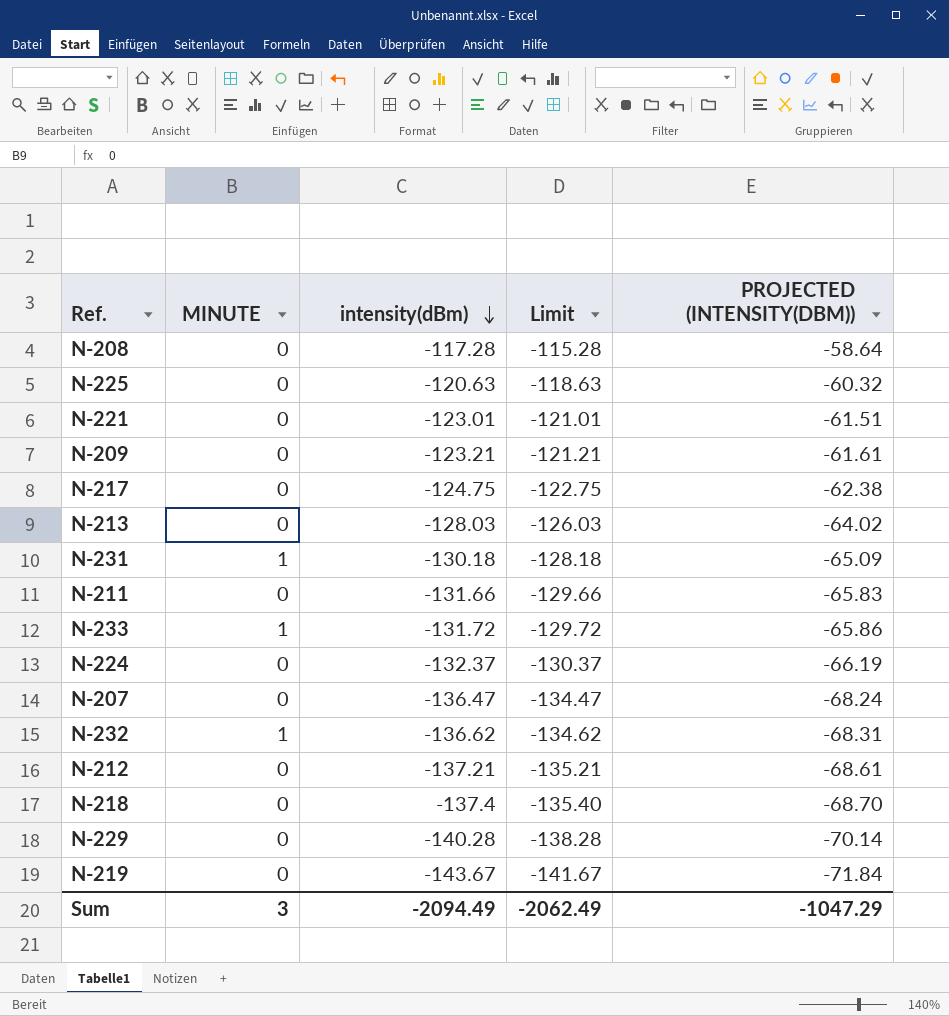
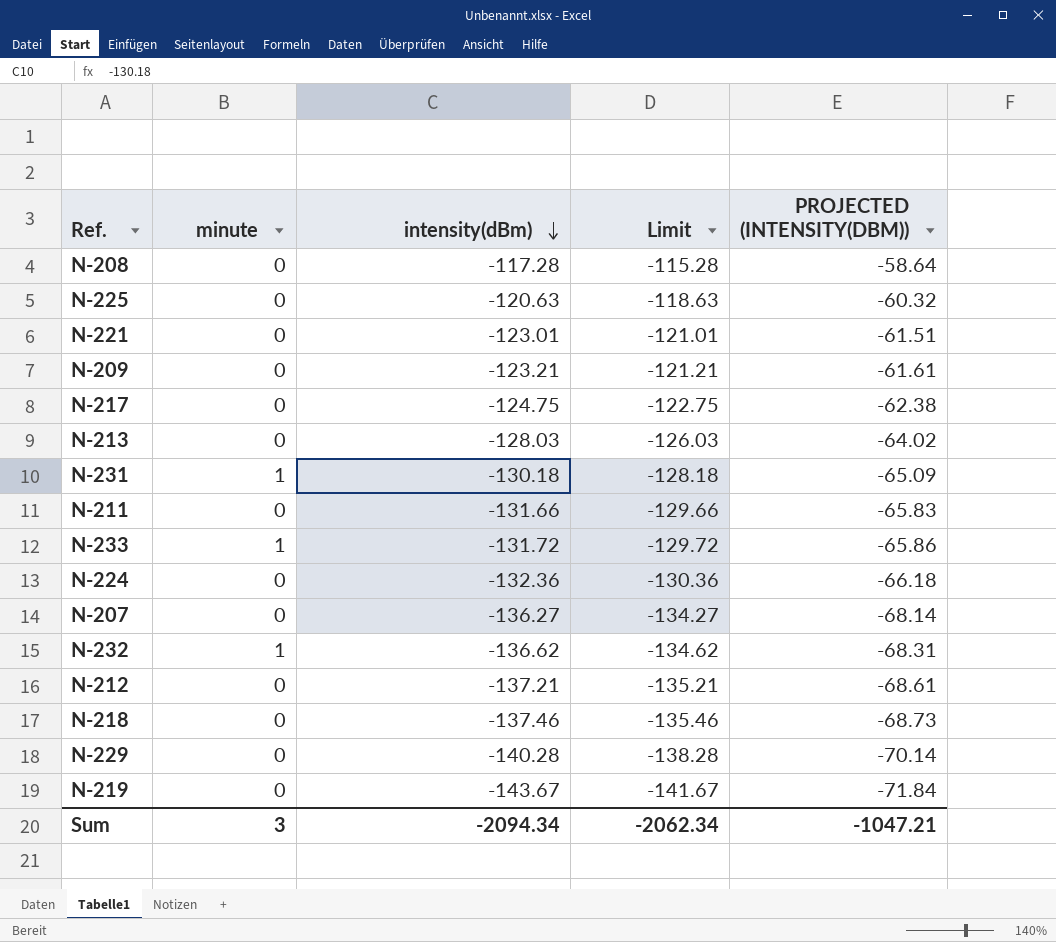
column name: MINUTE -> minute
N-224 | intensity(dBm): -132.37 -> -132.36
N-224 | Limit: -130.37 -> -130.36
N-224 | PROJECTED (INTENSITY(DBM)): -66.19 -> -66.18
N-207 | intensity(dBm): -136.47 -> -136.27
N-207 | Limit: -134.47 -> -134.27
N-207 | PROJECTED (INTENSITY(DBM)): -68.24 -> -68.14
N-218 | intensity(dBm): -137.4 -> -137.46
N-218 | Limit: -135.40 -> -135.46
N-218 | PROJECTED (INTENSITY(DBM)): -68.70 -> -68.73
Sum | intensity(dBm): -2094.49 -> -2094.34
Sum | Limit: -2062.49 -> -2062.34
Sum | PROJECTED (INTENSITY(DBM)): -1047.29 -> -1047.21

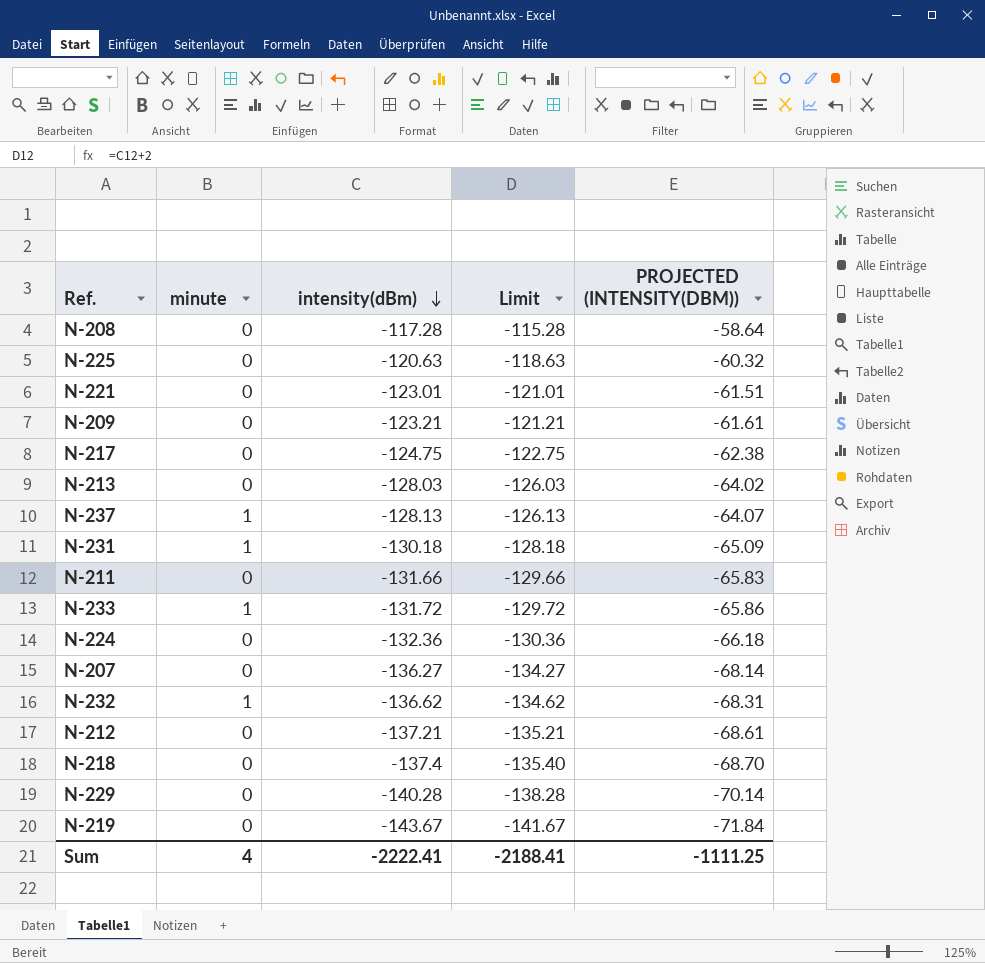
row N-237: none -> 1 | -128.13 | -126.13 | -64.07
N-218 | intensity(dBm): -137.46 -> -137.4
N-218 | Limit: -135.46 -> -135.40
N-218 | PROJECTED (INTENSITY(DBM)): -68.73 -> -68.70
Sum | minute: 3 -> 4
Sum | intensity(dBm): -2094.34 -> -2222.41
Sum | Limit: -2062.34 -> -2188.41
Sum | PROJECTED (INTENSITY(DBM)): -1047.21 -> -1111.25

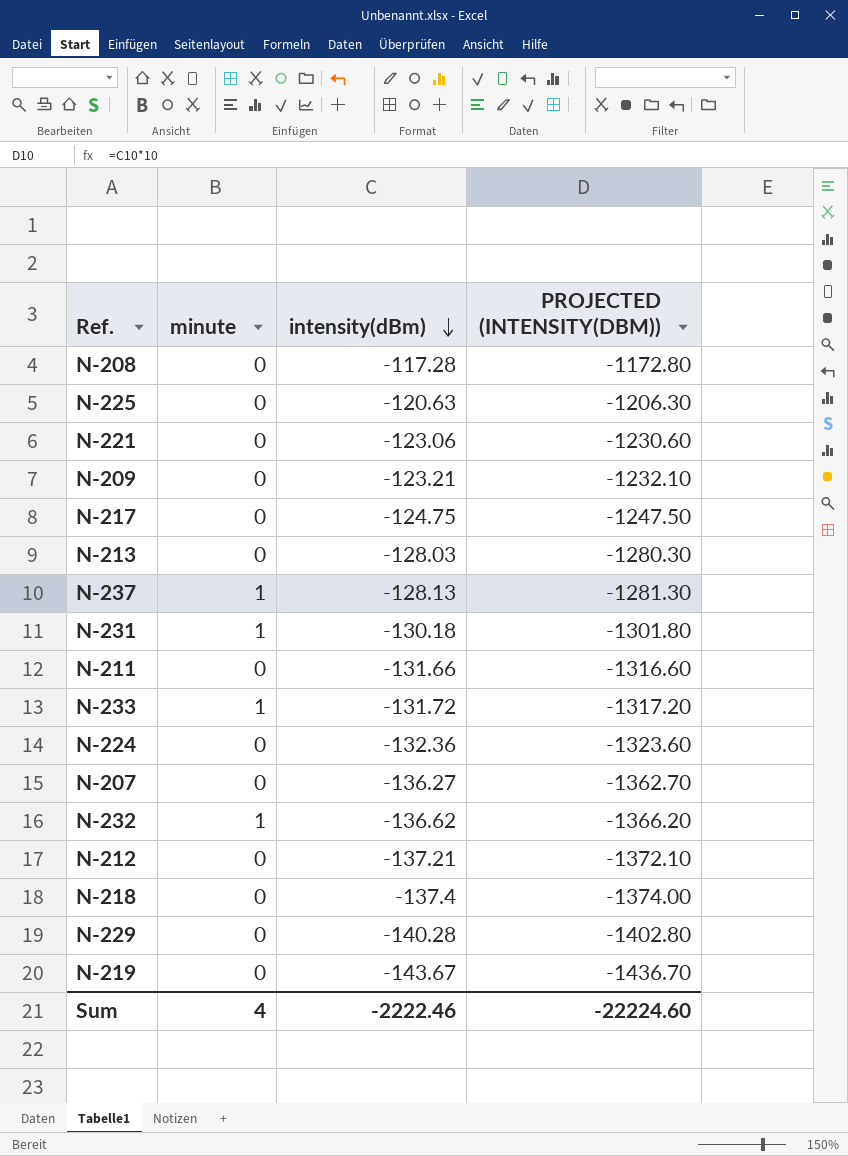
column Limit | formula: [intensity(dBm)] + 2 -> none
column PROJECTED (INTENSITY(DBM)) | formula: [intensity(dBm)] * 0.5 -> [intensity(dBm)] * 10
N-221 | intensity(dBm): -123.01 -> -123.06
Sum | intensity(dBm): -2222.41 -> -2222.46
Sum | PROJECTED (INTENSITY(DBM)): -1111.25 -> -22224.60

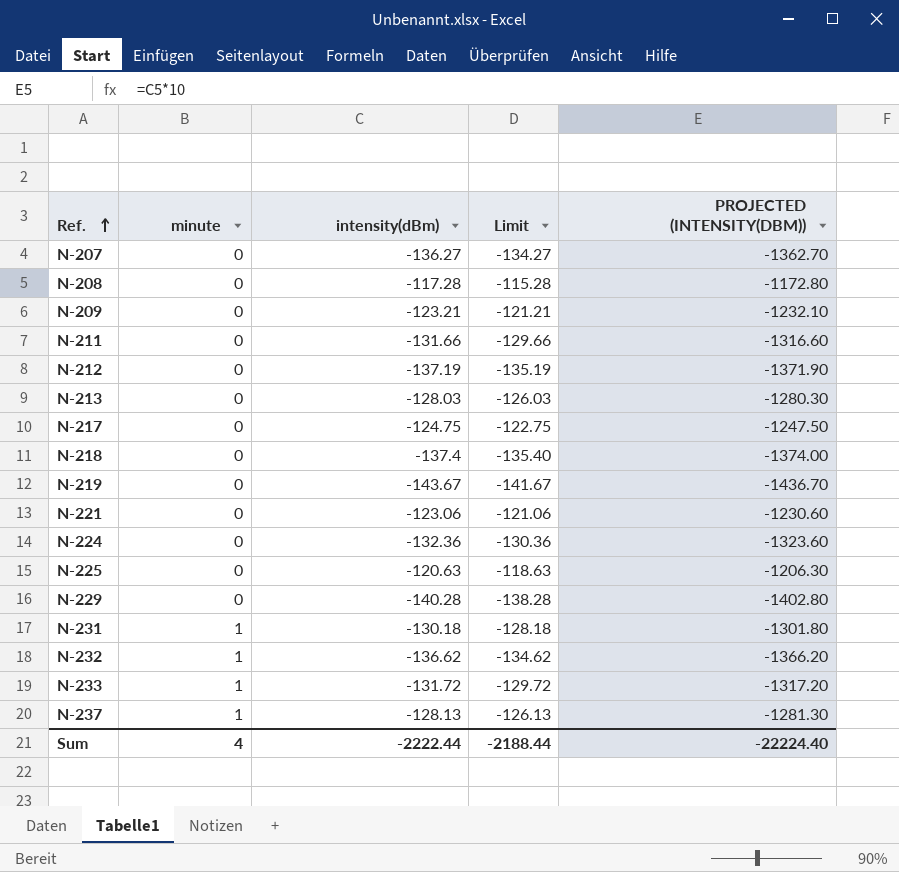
row order: intensity(dBm) descending -> Ref. ascending
column Limit | formula: none -> [intensity(dBm)] + 2
N-212 | intensity(dBm): -137.21 -> -137.19
N-212 | PROJECTED (INTENSITY(DBM)): -1372.10 -> -1371.90
Sum | intensity(dBm): -2222.46 -> -2222.44
Sum | PROJECTED (INTENSITY(DBM)): -22224.60 -> -22224.40

